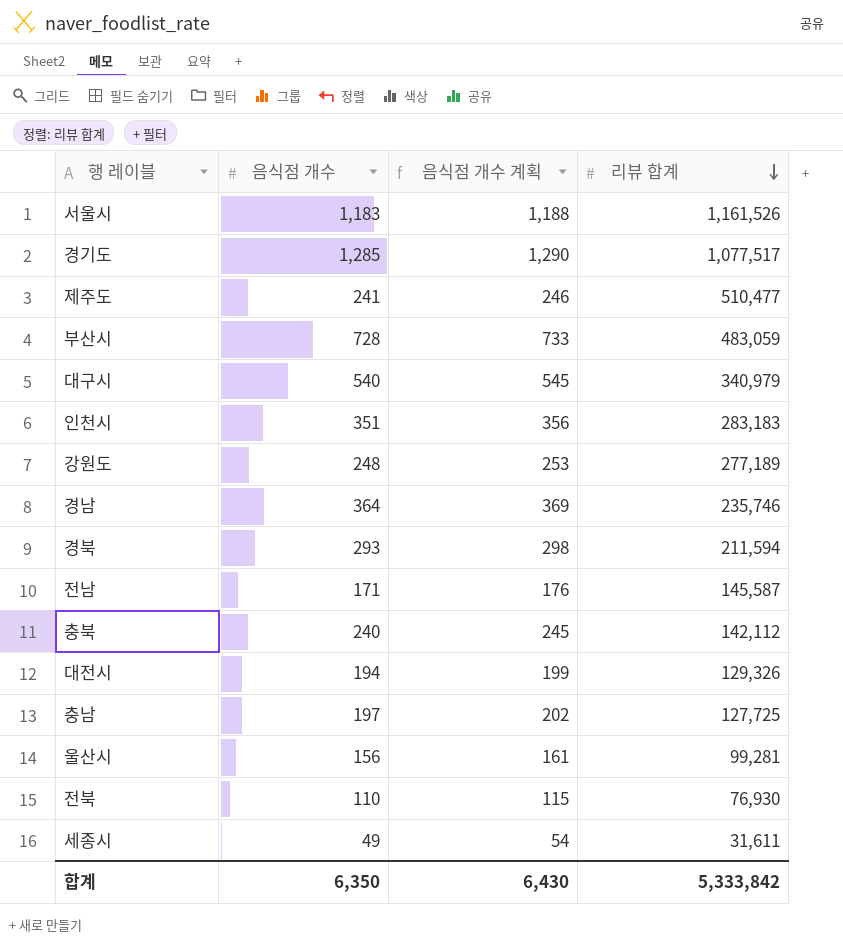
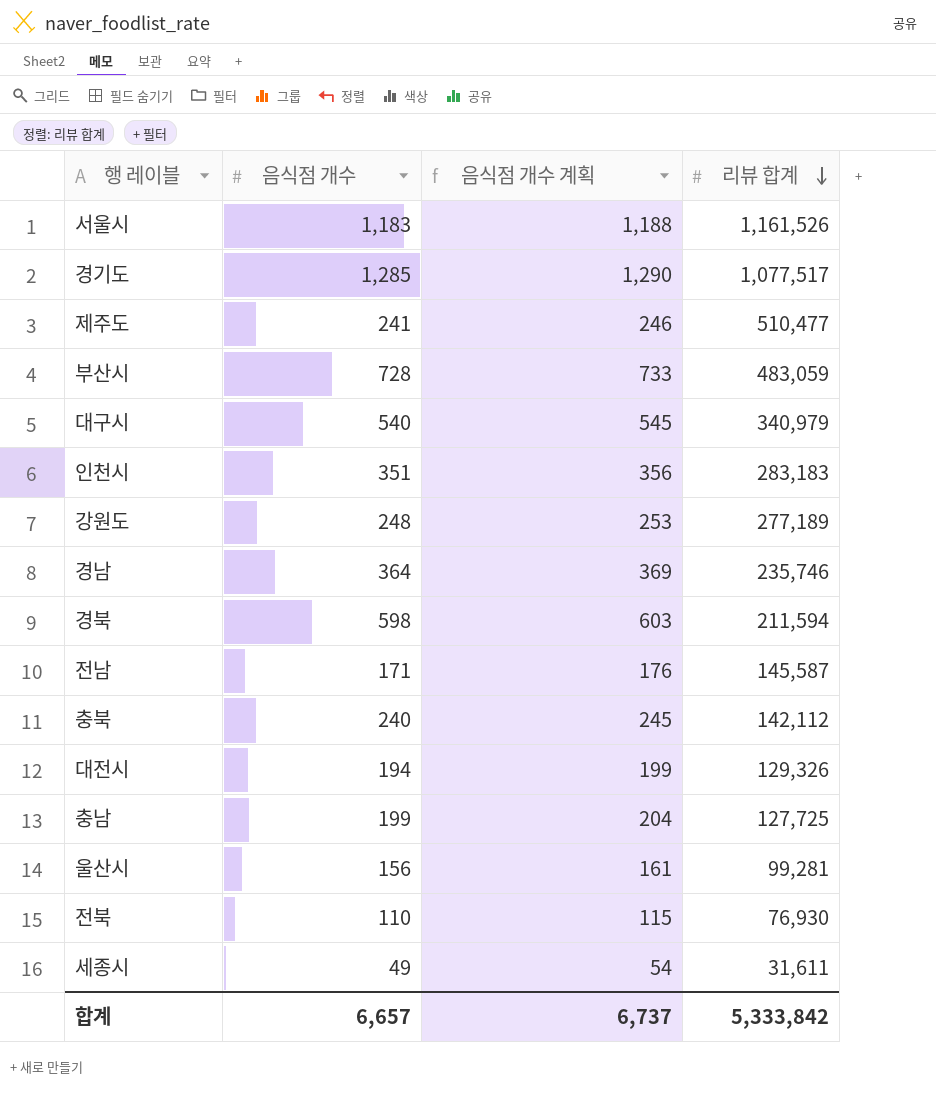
경북 | 음식점 개수: 293 -> 598
경북 | 음식점 개수 계획: 298 -> 603
충남 | 음식점 개수: 197 -> 199
충남 | 음식점 개수 계획: 202 -> 204
합계 | 음식점 개수: 6,350 -> 6,657
합계 | 음식점 개수 계획: 6,430 -> 6,737

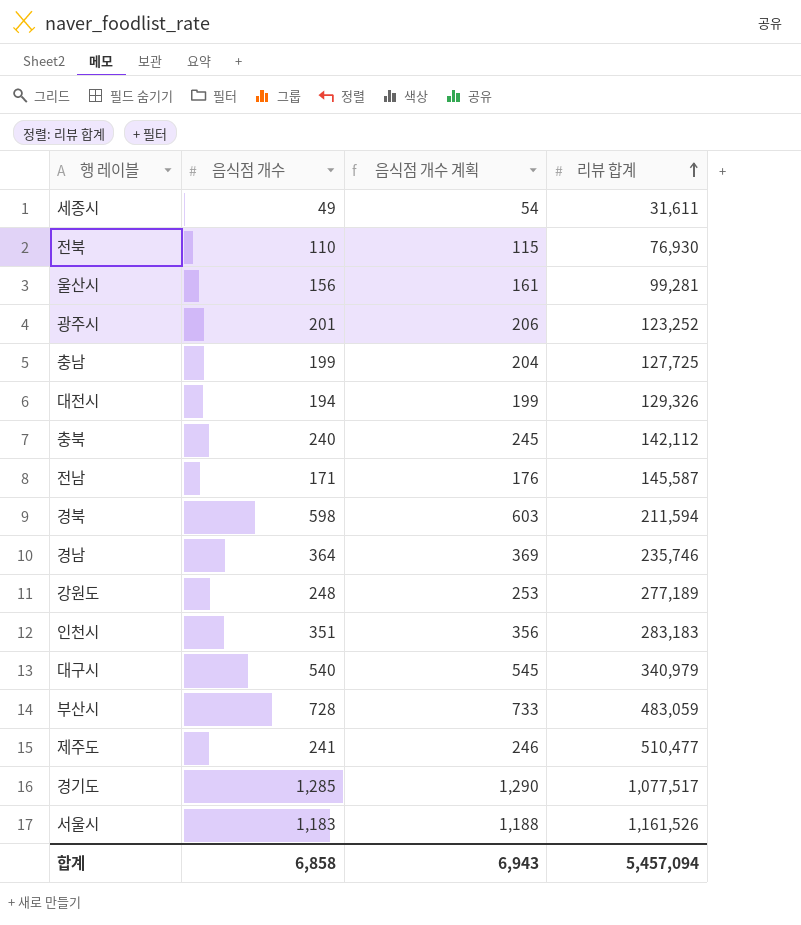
row order: 리뷰 합계 descending -> 리뷰 합계 ascending
row 광주시: none -> 201 | 206 | 123,252
합계 | 음식점 개수: 6,657 -> 6,858
합계 | 음식점 개수 계획: 6,737 -> 6,943
합계 | 리뷰 합계: 5,333,842 -> 5,457,094

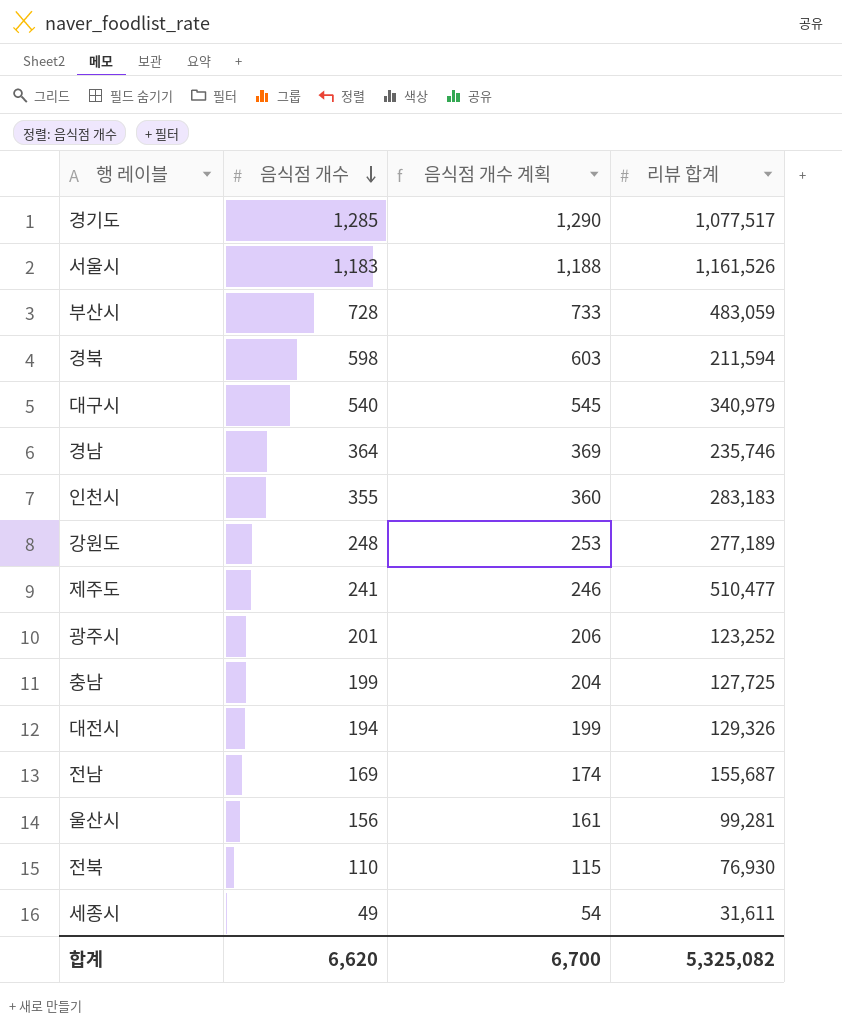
row order: 리뷰 합계 ascending -> 음식점 개수 descending
row 충북: 240 | 245 | 142,112 -> none
인천시 | 음식점 개수: 351 -> 355
인천시 | 음식점 개수 계획: 356 -> 360
전남 | 음식점 개수: 171 -> 169
전남 | 음식점 개수 계획: 176 -> 174
전남 | 리뷰 합계: 145,587 -> 155,687
합계 | 음식점 개수: 6,858 -> 6,620
합계 | 음식점 개수 계획: 6,943 -> 6,700
합계 | 리뷰 합계: 5,457,094 -> 5,325,082

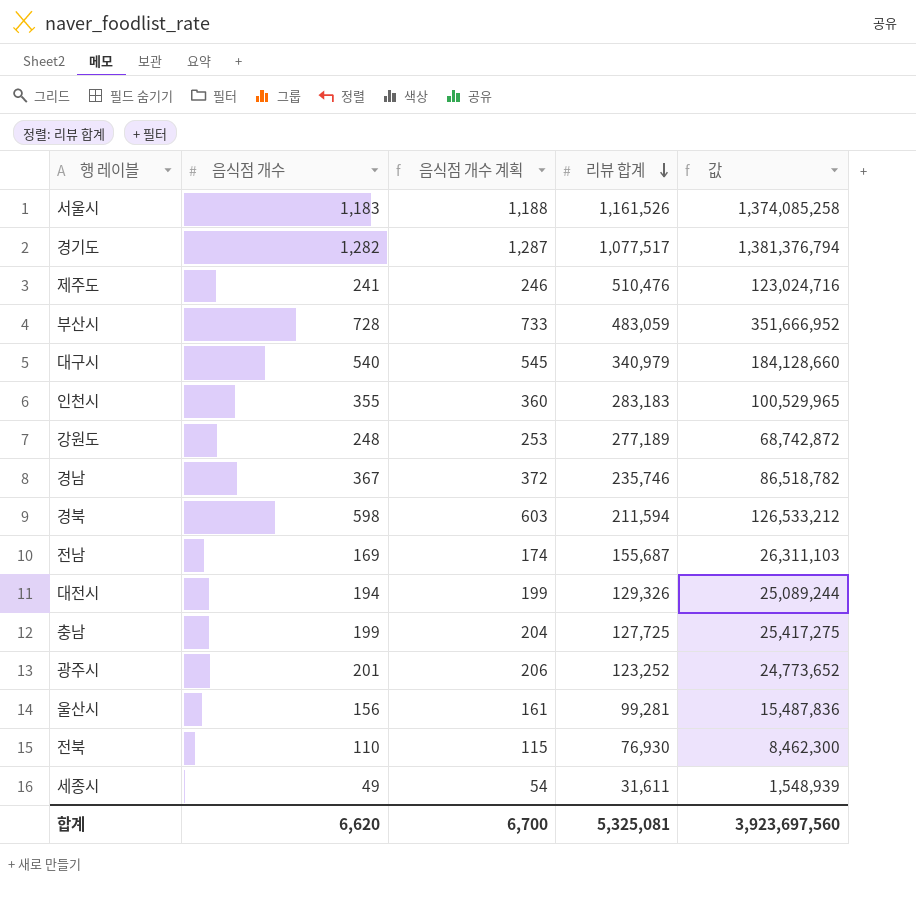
row order: 음식점 개수 descending -> 리뷰 합계 descending
column 값 | formula: none -> [음식점 개수] * [리뷰 합계]
경기도 | 음식점 개수: 1,285 -> 1,282
경기도 | 음식점 개수 계획: 1,290 -> 1,287
제주도 | 리뷰 합계: 510,477 -> 510,476
경남 | 음식점 개수: 364 -> 367
경남 | 음식점 개수 계획: 369 -> 372
합계 | 리뷰 합계: 5,325,082 -> 5,325,081

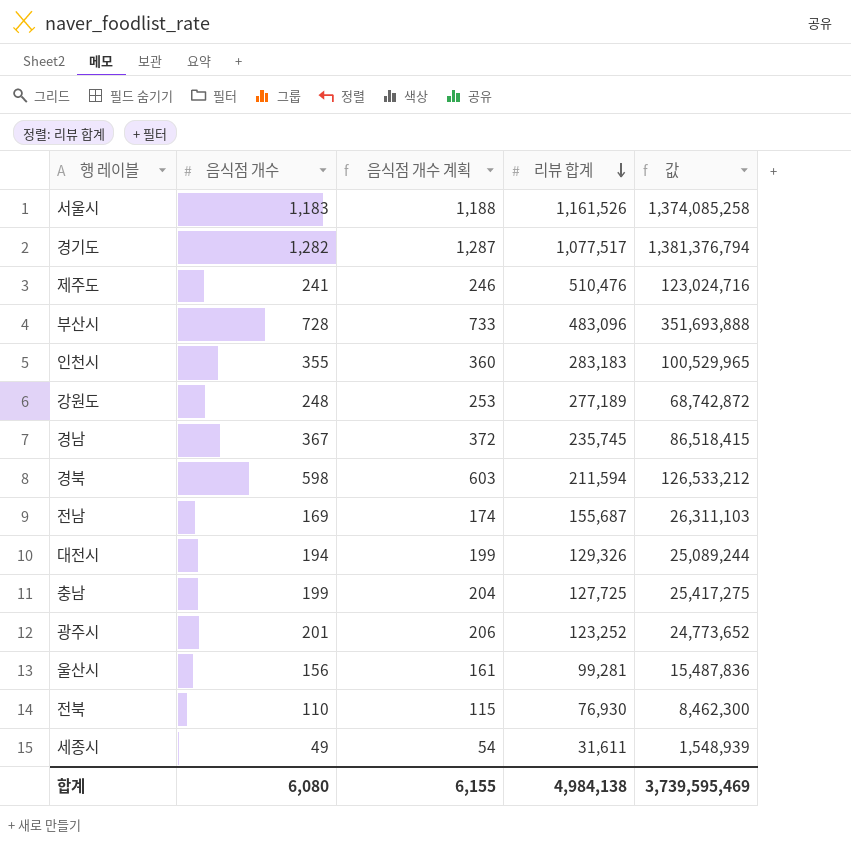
row 대구시: 540 | 545 | 340,979 | 184,128,660 -> none
부산시 | 리뷰 합계: 483,059 -> 483,096
부산시 | 값: 351,666,952 -> 351,693,888
경남 | 리뷰 합계: 235,746 -> 235,745
경남 | 값: 86,518,782 -> 86,518,415
합계 | 음식점 개수: 6,620 -> 6,080
합계 | 음식점 개수 계획: 6,700 -> 6,155
합계 | 리뷰 합계: 5,325,081 -> 4,984,138
합계 | 값: 3,923,697,560 -> 3,739,595,469

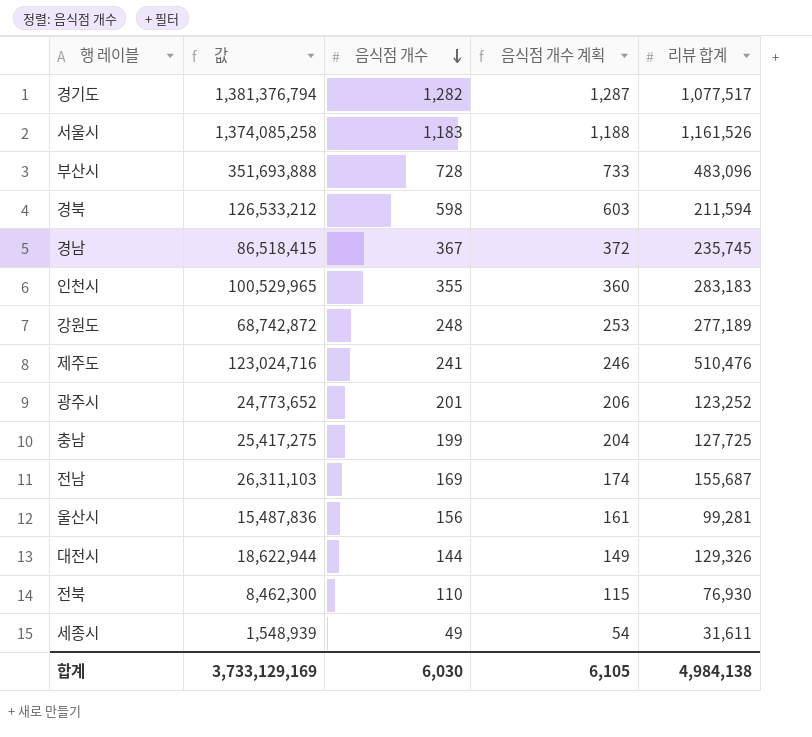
row order: 리뷰 합계 descending -> 음식점 개수 descending
column 값 | position: 5 -> 2
대전시 | 값: 25,089,244 -> 18,622,944
대전시 | 음식점 개수: 194 -> 144
대전시 | 음식점 개수 계획: 199 -> 149
합계 | 값: 3,739,595,469 -> 3,733,129,169
합계 | 음식점 개수: 6,080 -> 6,030
합계 | 음식점 개수 계획: 6,155 -> 6,105

